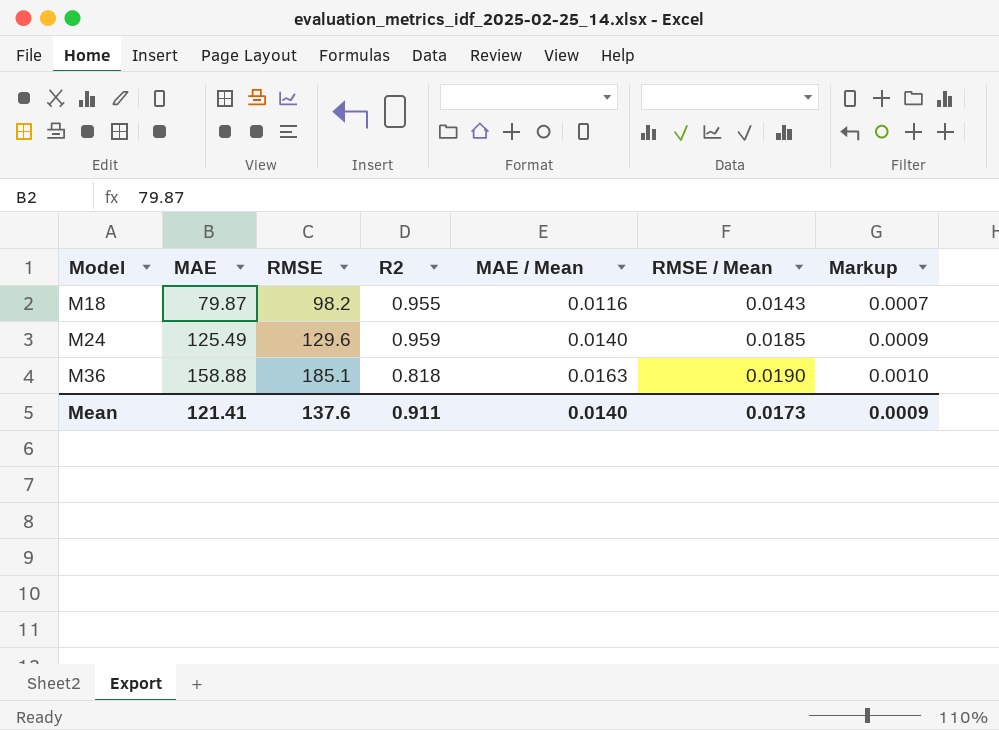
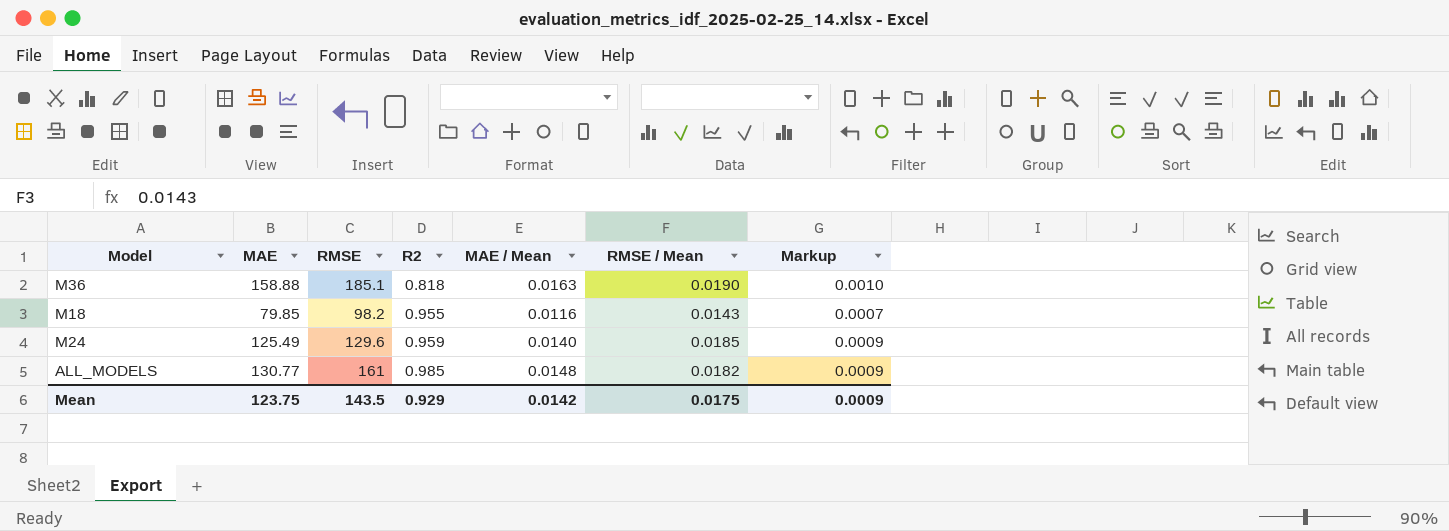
row order: Model ascending -> R2 ascending
M18 | MAE: 79.87 -> 79.85
row ALL_MODELS: none -> 130.77 | 161 | 0.985 | 0.0148 | 0.0182 | 0.0009
Mean | MAE: 121.41 -> 123.75
Mean | RMSE: 137.6 -> 143.5
Mean | R2: 0.911 -> 0.929
Mean | MAE / Mean: 0.0140 -> 0.0142
Mean | RMSE / Mean: 0.0173 -> 0.0175

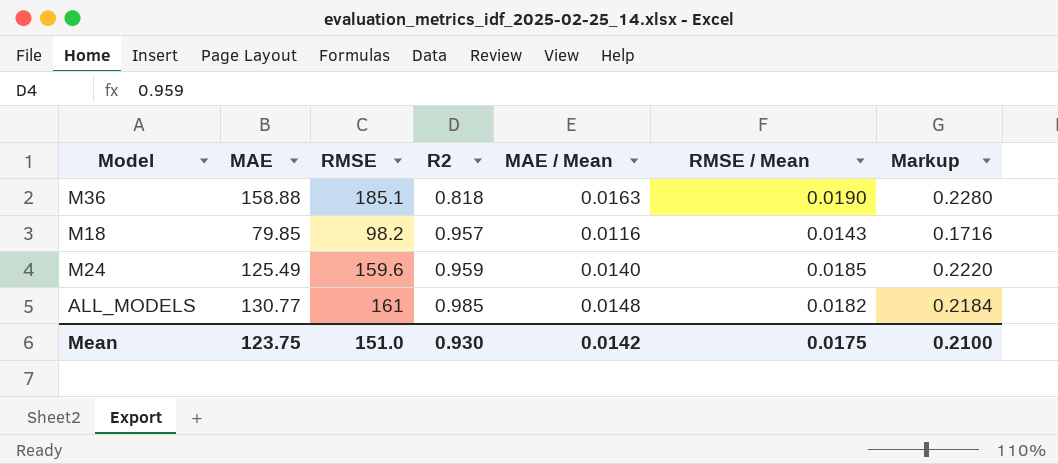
column Markup | formula: [RMSE / Mean] * 0.05 -> [RMSE / Mean] * 12
M18 | R2: 0.955 -> 0.957
M24 | RMSE: 129.6 -> 159.6
Mean | RMSE: 143.5 -> 151.0
Mean | R2: 0.929 -> 0.930
Mean | Markup: 0.0009 -> 0.2100

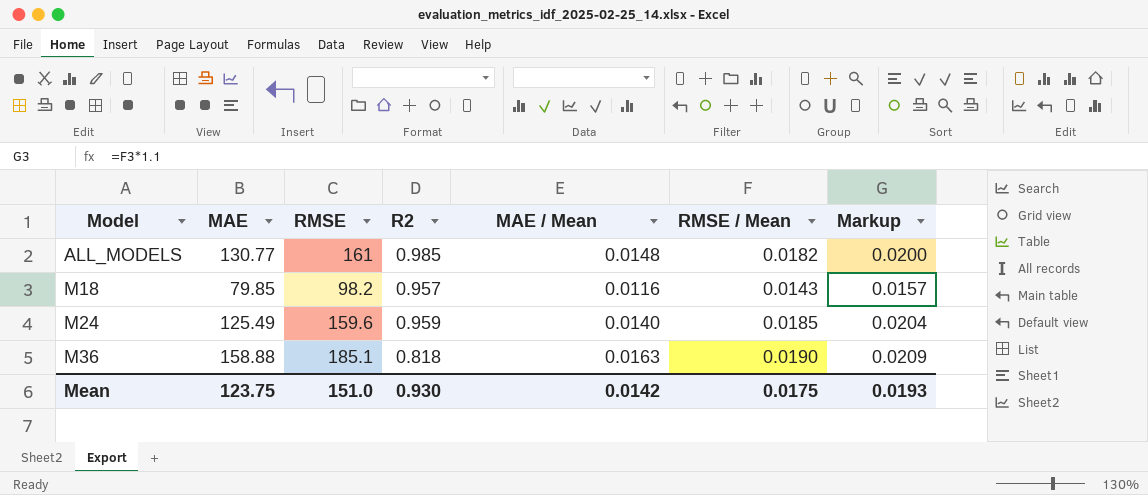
row order: R2 ascending -> Model ascending
column Markup | formula: [RMSE / Mean] * 12 -> [RMSE / Mean] * 1.1
Mean | Markup: 0.2100 -> 0.0193

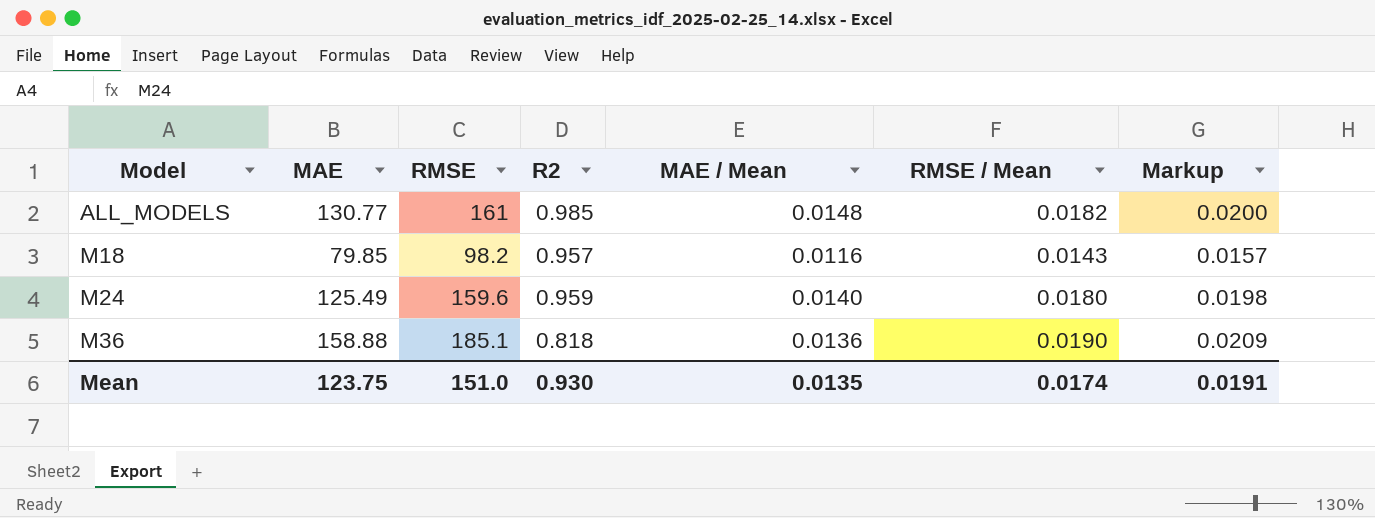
M24 | RMSE / Mean: 0.0185 -> 0.0180
M24 | Markup: 0.0204 -> 0.0198
M36 | MAE / Mean: 0.0163 -> 0.0136
Mean | MAE / Mean: 0.0142 -> 0.0135
Mean | RMSE / Mean: 0.0175 -> 0.0174
Mean | Markup: 0.0193 -> 0.0191

